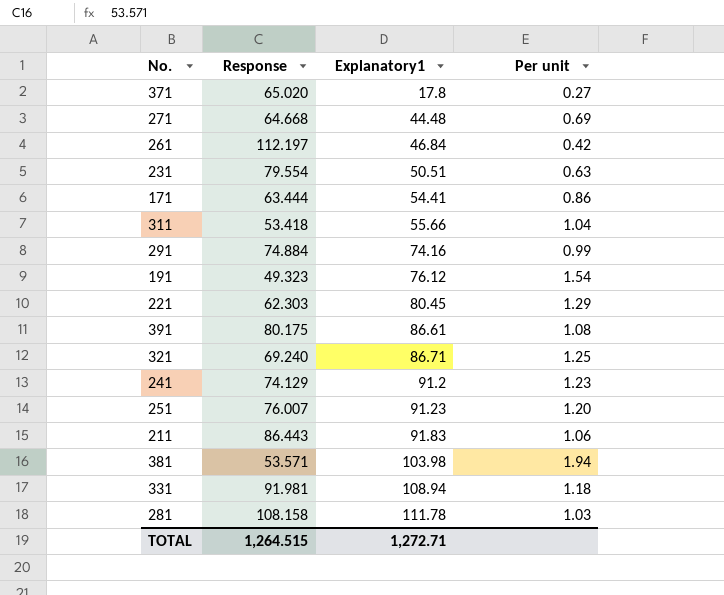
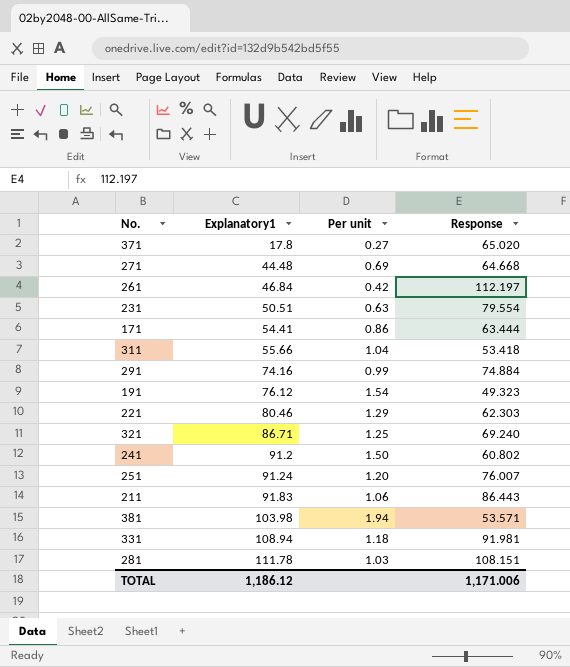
column Response | position: 2 -> 4
row 391: 80.175 | 86.61 | 1.08 -> none
221 | Explanatory1: 80.45 -> 80.46
241 | Per unit: 1.23 -> 1.50
241 | Response: 74.129 -> 60.802
251 | Explanatory1: 91.23 -> 91.24
281 | Response: 108.158 -> 108.151
TOTAL | Explanatory1: 1,272.71 -> 1,186.12
TOTAL | Response: 1,264.515 -> 1,171.006

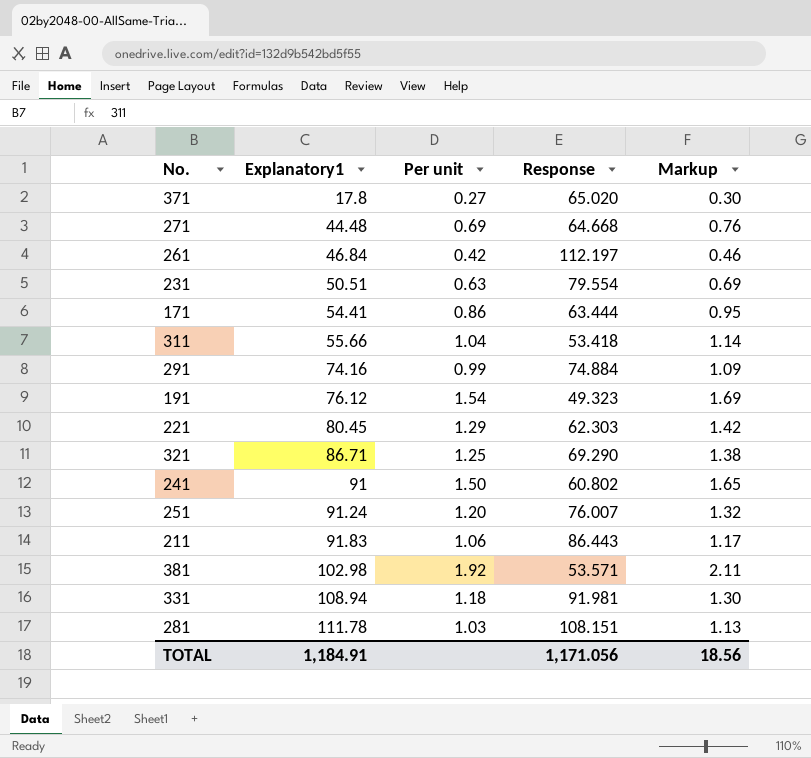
column Markup | formula: none -> [Per unit] * 1.1
221 | Explanatory1: 80.46 -> 80.45
321 | Response: 69.240 -> 69.290
241 | Explanatory1: 91.2 -> 91
381 | Explanatory1: 103.98 -> 102.98
381 | Per unit: 1.94 -> 1.92
TOTAL | Explanatory1: 1,186.12 -> 1,184.91
TOTAL | Response: 1,171.006 -> 1,171.056

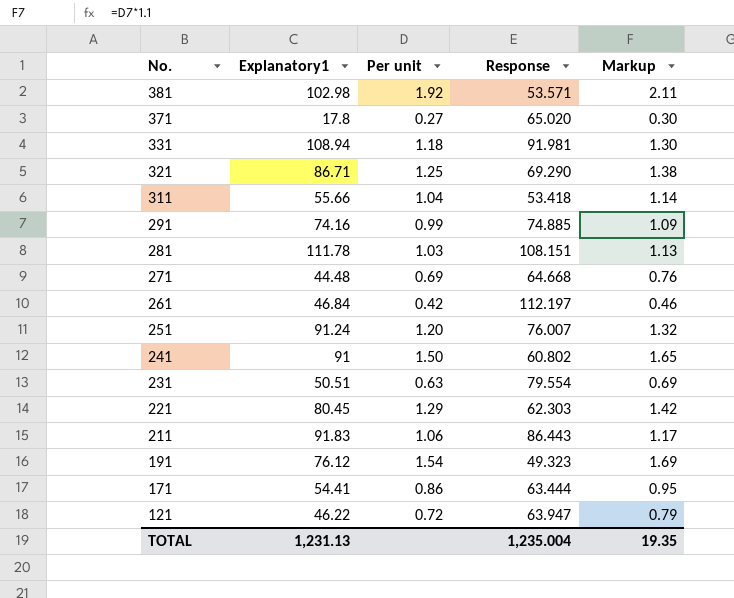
row order: Explanatory1 ascending -> No. descending
291 | Response: 74.884 -> 74.885
row 121: none -> 46.22 | 0.72 | 63.947 | 0.79
TOTAL | Explanatory1: 1,184.91 -> 1,231.13
TOTAL | Response: 1,171.056 -> 1,235.004
TOTAL | Markup: 18.56 -> 19.35

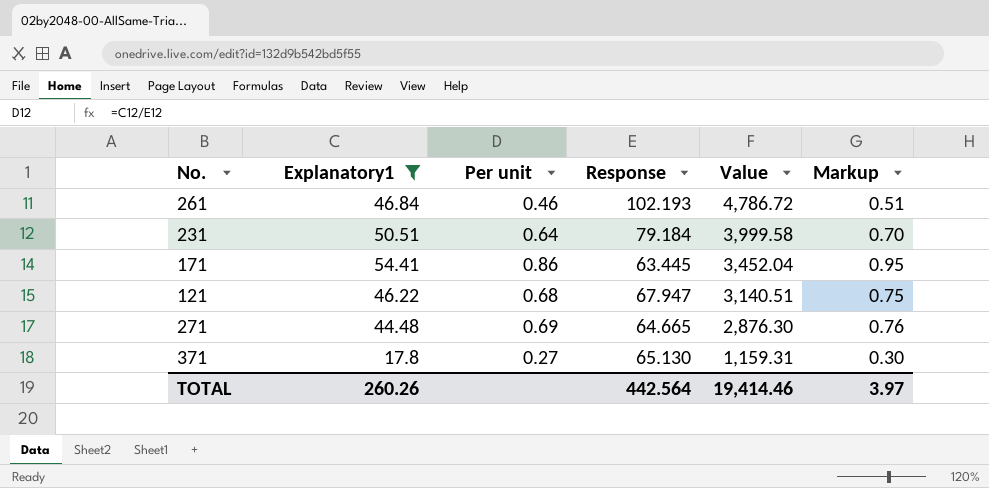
filter: none -> Explanatory1 <= 54.41
row order: No. descending -> Value descending
column Value | formula: none -> [Explanatory1] * [Response]
261 | Per unit: 0.42 -> 0.46
261 | Response: 112.197 -> 102.193
261 | Markup: 0.46 -> 0.51
231 | Per unit: 0.63 -> 0.64
231 | Response: 79.554 -> 79.184
231 | Markup: 0.69 -> 0.70
171 | Response: 63.444 -> 63.445
121 | Per unit: 0.72 -> 0.68
121 | Response: 63.947 -> 67.947
121 | Markup: 0.79 -> 0.75
271 | Response: 64.668 -> 64.665
371 | Response: 65.020 -> 65.130
TOTAL | Explanatory1: 1,231.13 -> 260.26
TOTAL | Response: 1,235.004 -> 442.564
TOTAL | Markup: 19.35 -> 3.97

